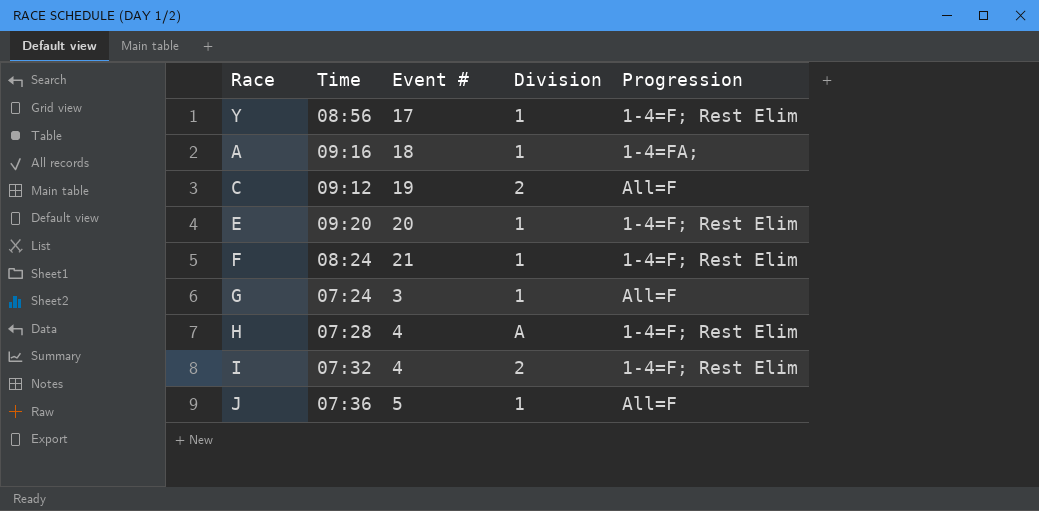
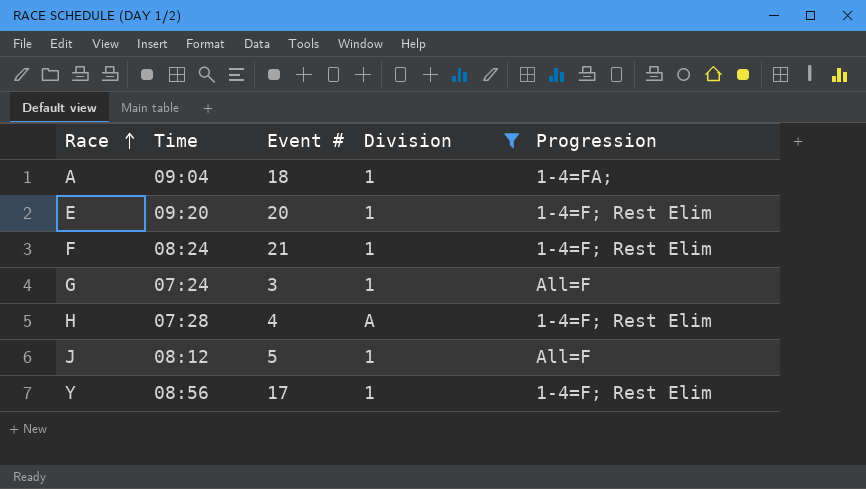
filter: none -> Division != 2
row order: none -> Race ascending
A | Time: 09:16 -> 09:04
J | Time: 07:36 -> 08:12

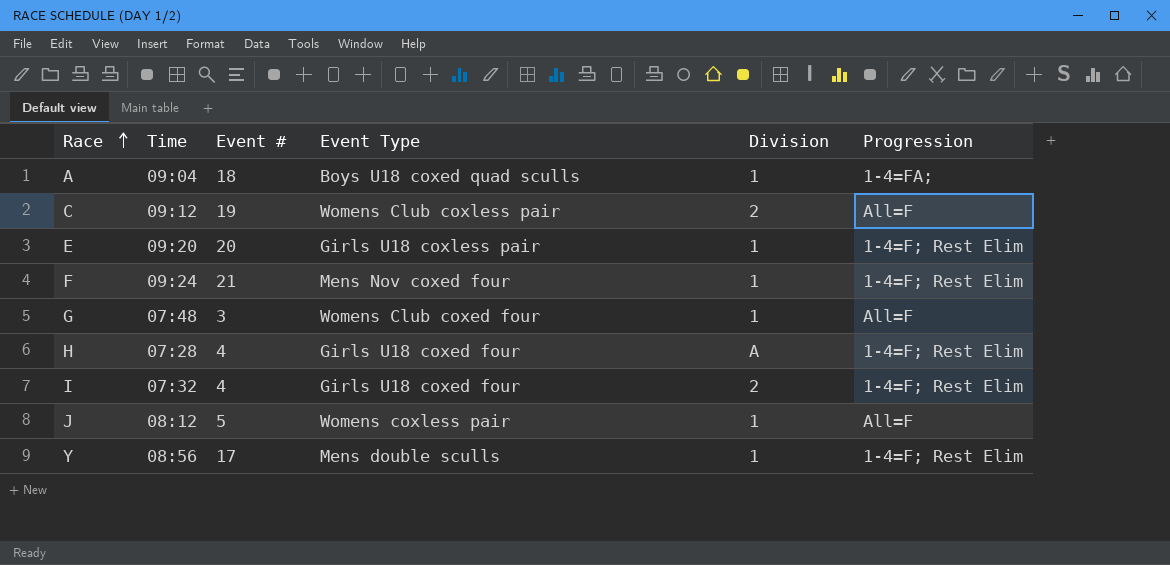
filter: Division != 2 -> none
column Event Type | position: none -> 4
F | Time: 08:24 -> 09:24
G | Time: 07:24 -> 07:48

